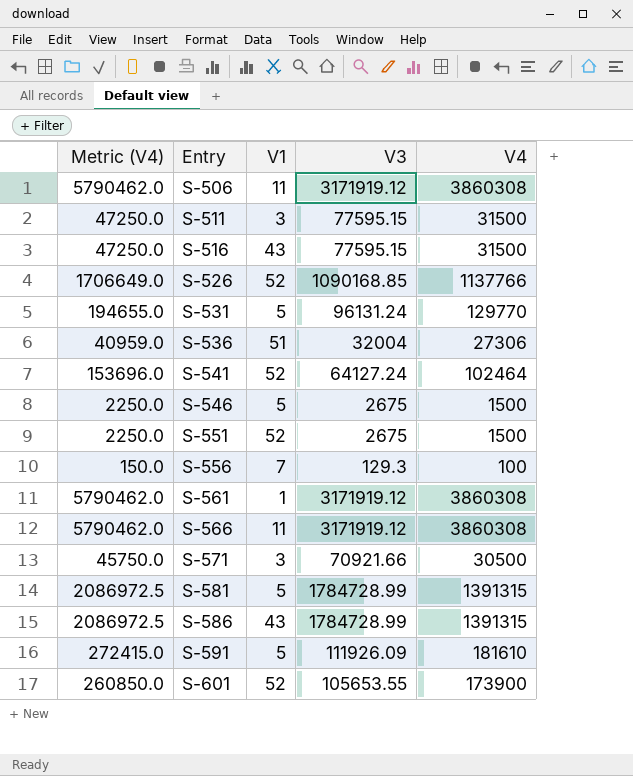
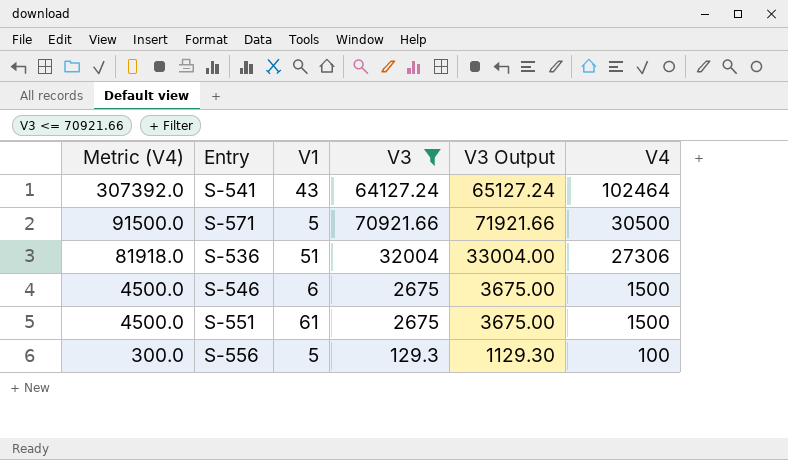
filter: none -> V3 <= 70921.66
row order: Entry ascending -> Metric (V4) descending
column Metric (V4) | formula: [V4] * 1.5 -> [V4] * 3
column V3 Output | formula: none -> [V3] + 1000
S-541 | V1: 52 -> 43
S-571 | V1: 3 -> 5
S-546 | V1: 5 -> 6
S-551 | V1: 52 -> 61
S-556 | V1: 7 -> 5

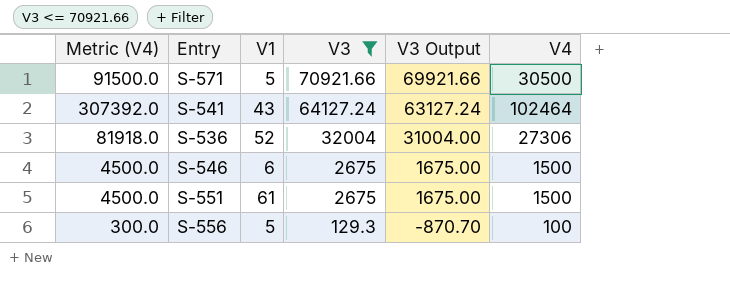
row order: Metric (V4) descending -> V3 descending
column V3 Output | formula: [V3] + 1000 -> [V3] - 1000
S-536 | V1: 51 -> 52

